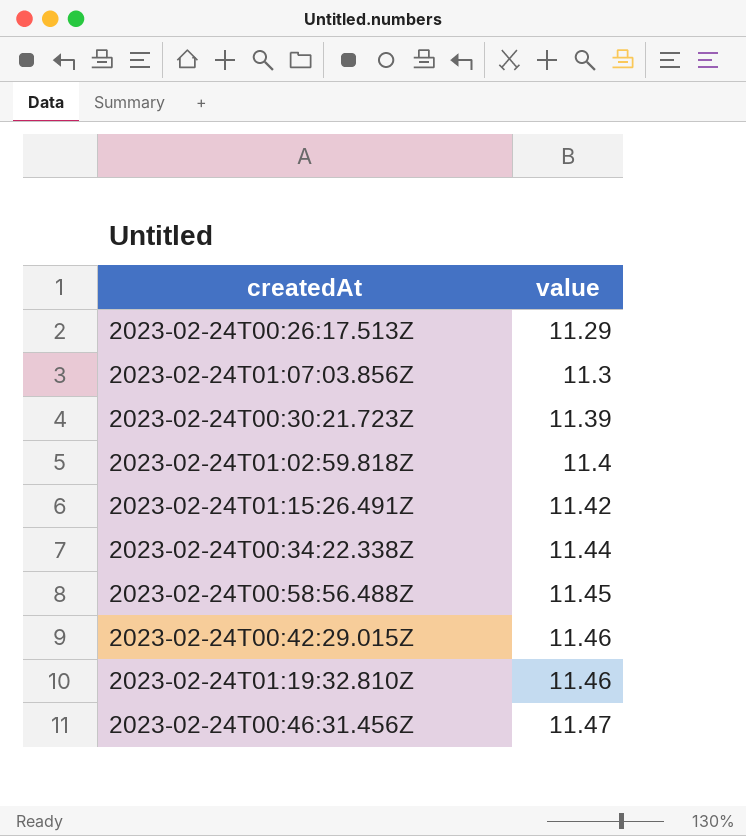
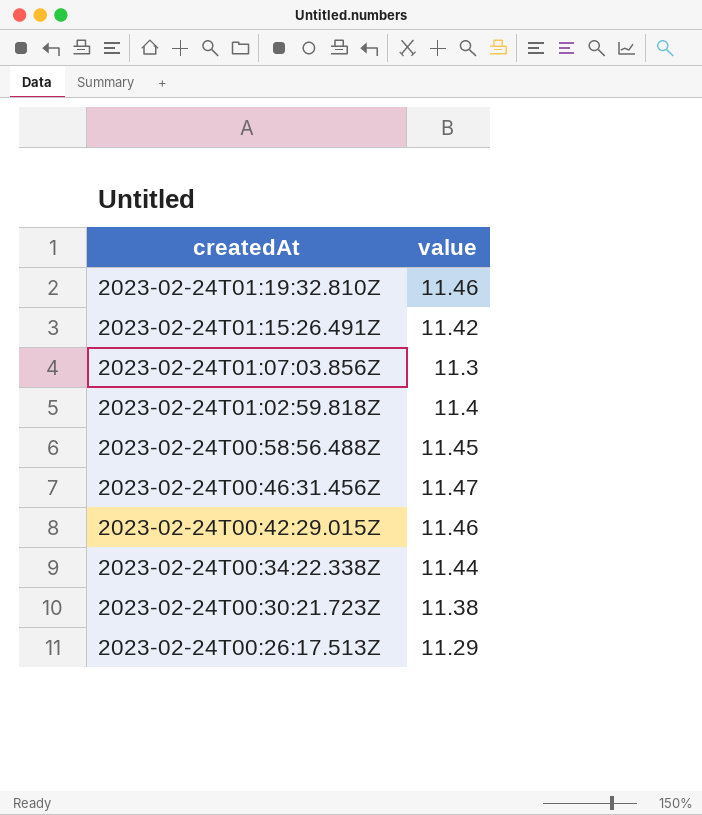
row order: value ascending -> createdAt descending
2023-02-24T00:30:21.723Z | value: 11.39 -> 11.38

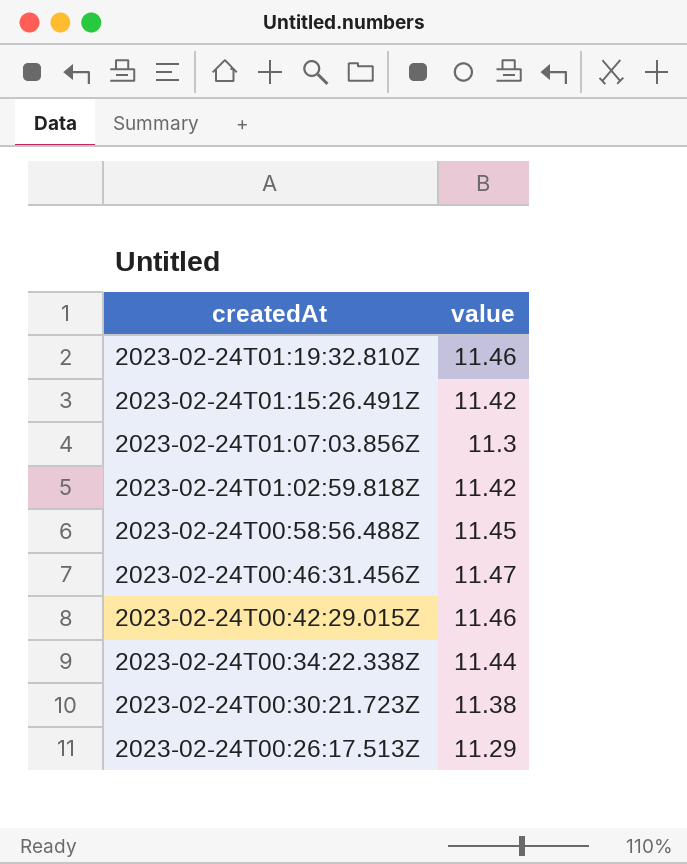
2023-02-24T01:02:59.818Z | value: 11.4 -> 11.42

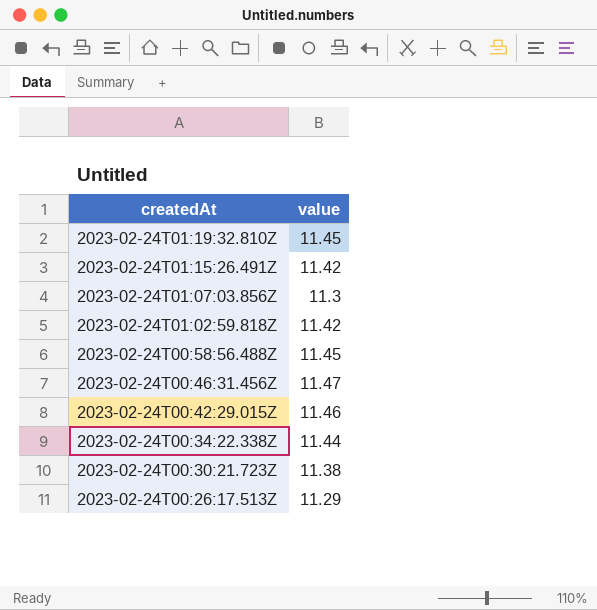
2023-02-24T01:19:32.810Z | value: 11.46 -> 11.45

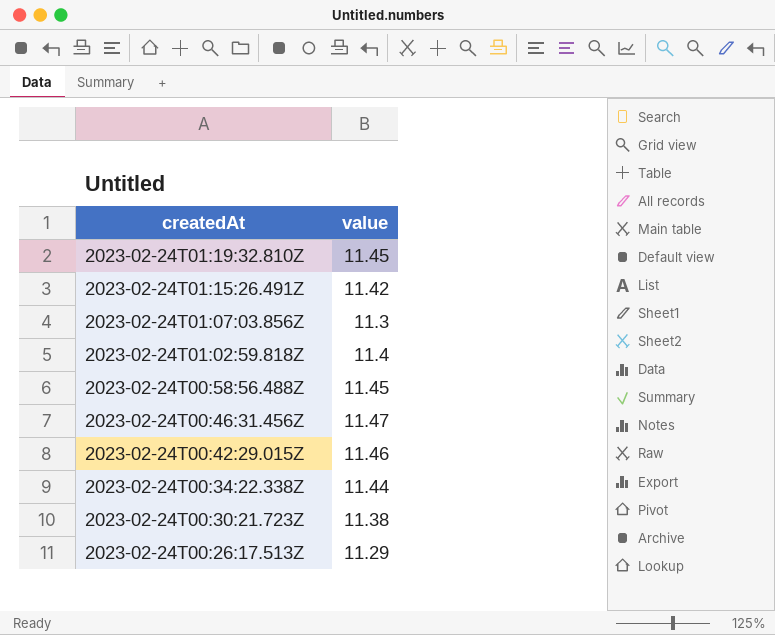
2023-02-24T01:02:59.818Z | value: 11.42 -> 11.4

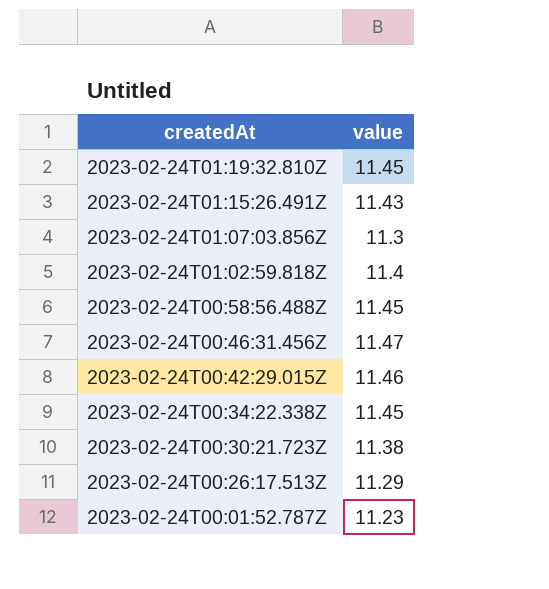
2023-02-24T01:15:26.491Z | value: 11.42 -> 11.43
2023-02-24T00:34:22.338Z | value: 11.44 -> 11.45
row 2023-02-24T00:01:52.787Z: none -> 11.23

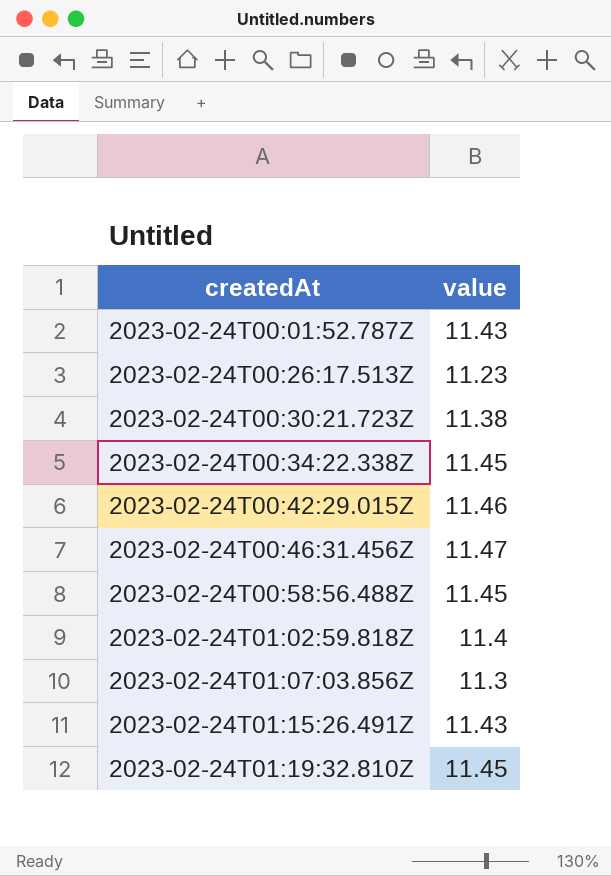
row order: createdAt descending -> createdAt ascending
2023-02-24T00:01:52.787Z | value: 11.23 -> 11.43
2023-02-24T00:26:17.513Z | value: 11.29 -> 11.23

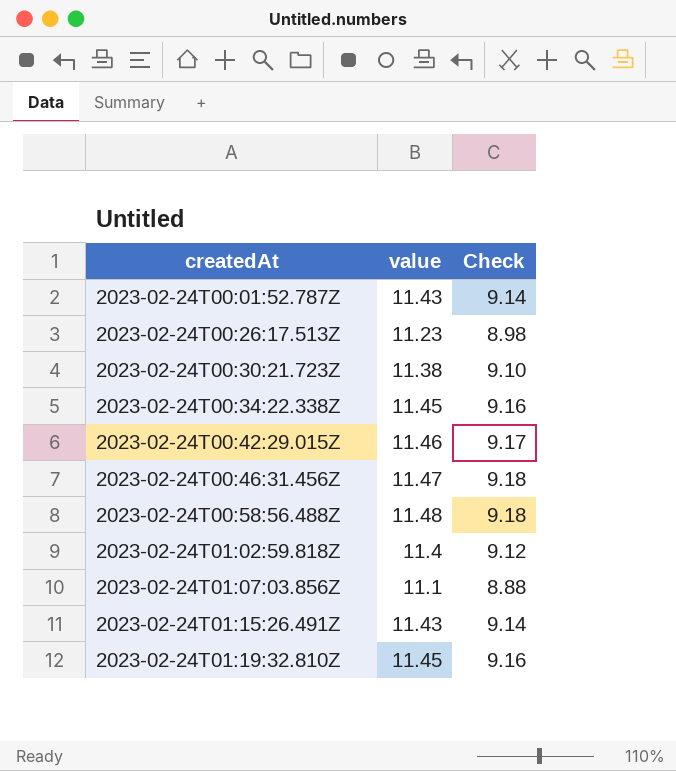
column Check | formula: none -> [value] * 0.8
2023-02-24T00:58:56.488Z | value: 11.45 -> 11.48
2023-02-24T01:07:03.856Z | value: 11.3 -> 11.1

